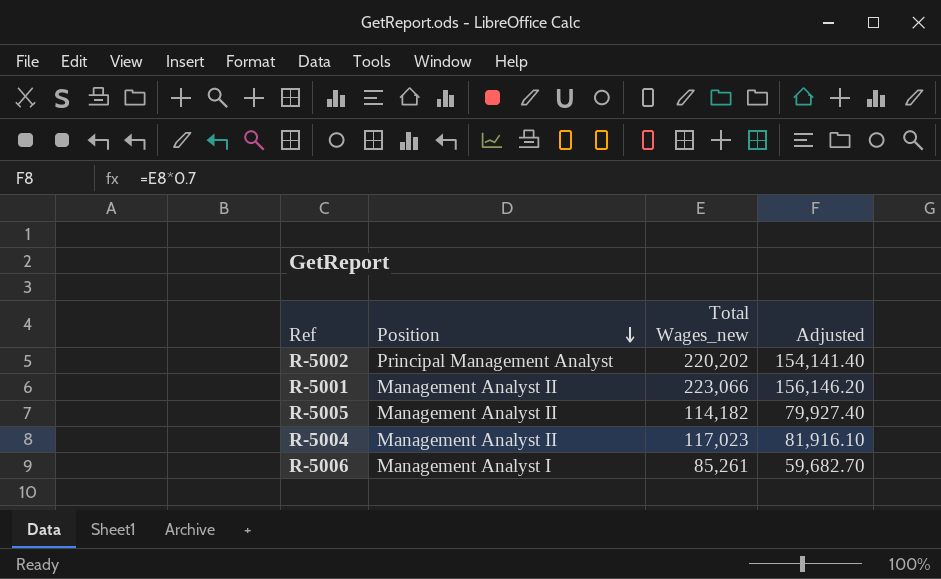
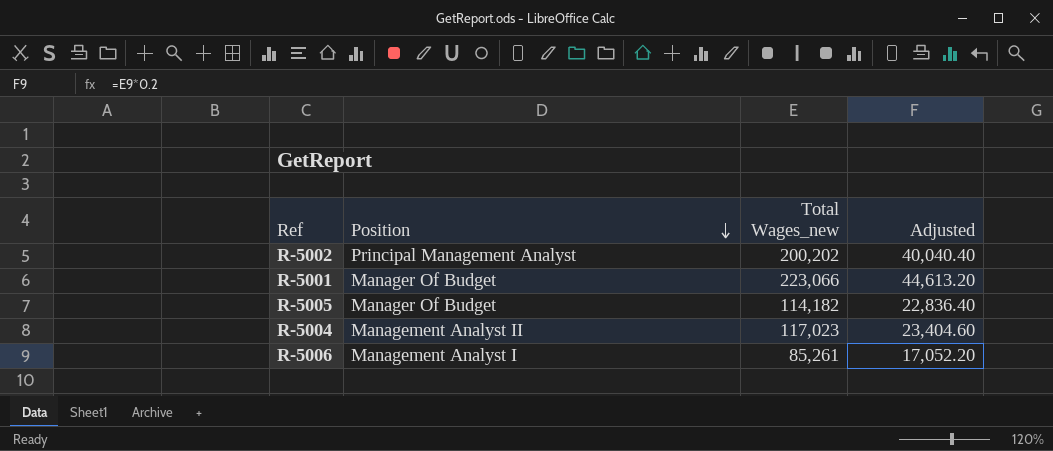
column Adjusted | formula: [Total Wages_new] * 0.7 -> [Total Wages_new] * 0.2
R-5002 | Total Wages_new: 220,202 -> 200,202
R-5001 | Position: Management Analyst II -> Manager Of Budget
R-5005 | Position: Management Analyst II -> Manager Of Budget

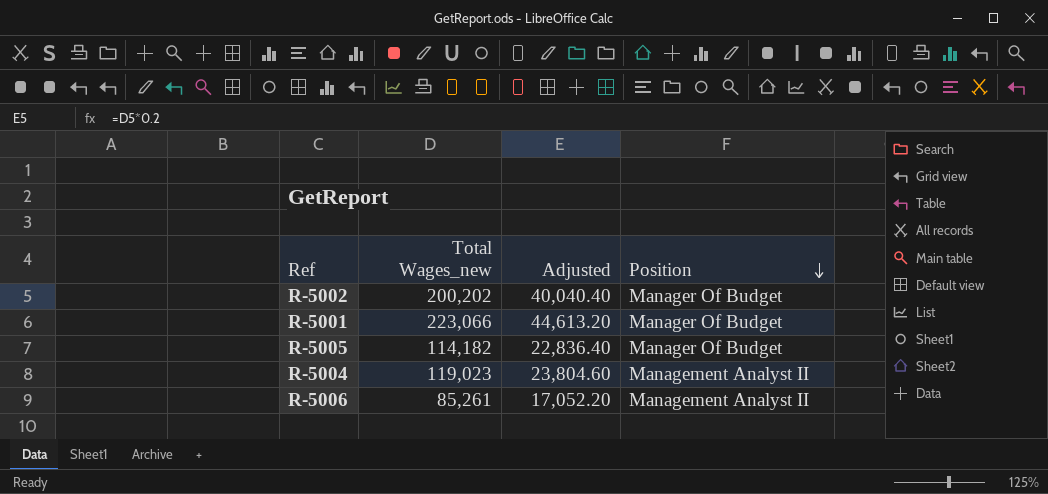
column Position | position: 2 -> 4
R-5002 | Position: Principal Management Analyst -> Manager Of Budget
R-5004 | Total Wages_new: 117,023 -> 119,023
R-5004 | Adjusted: 23,404.60 -> 23,804.60
R-5006 | Position: Management Analyst I -> Management Analyst II

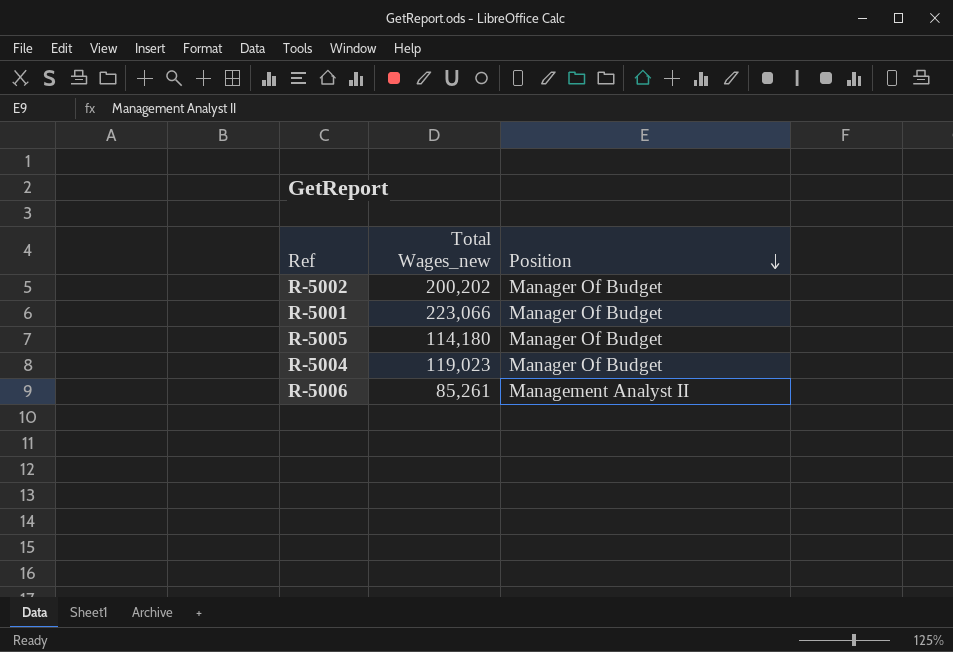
column Adjusted | formula: [Total Wages_new] * 0.2 -> none
R-5005 | Total Wages_new: 114,182 -> 114,180
R-5004 | Position: Management Analyst II -> Manager Of Budget

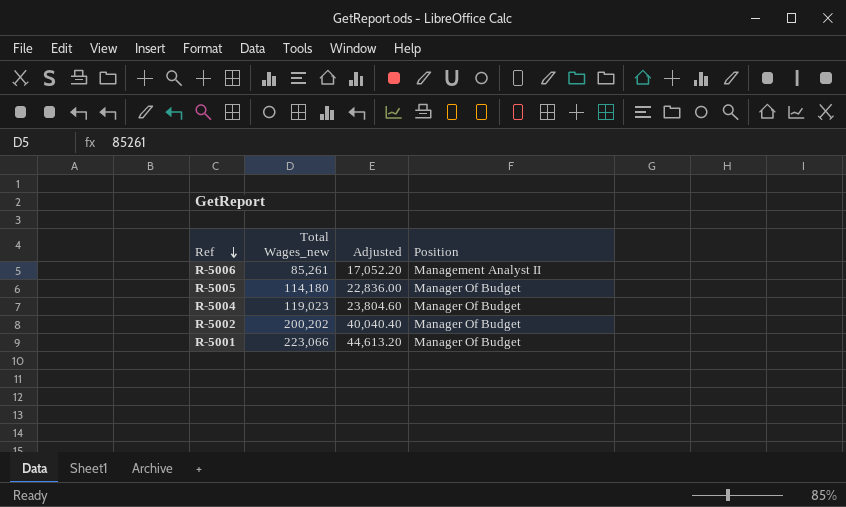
row order: Position descending -> Ref descending
column Adjusted | formula: none -> [Total Wages_new] * 0.2

